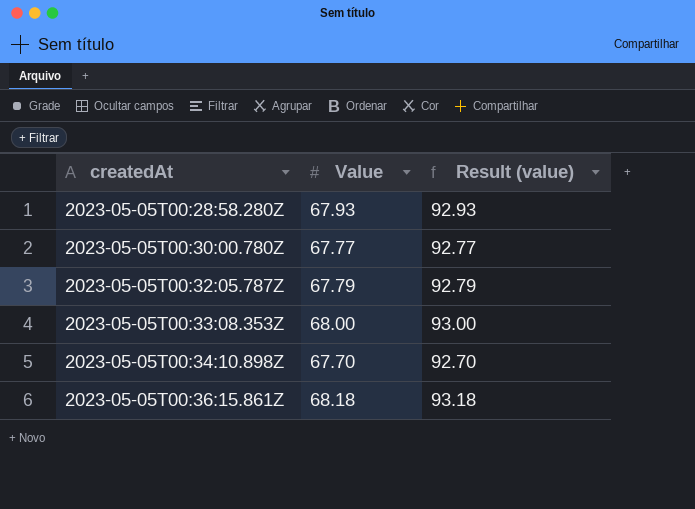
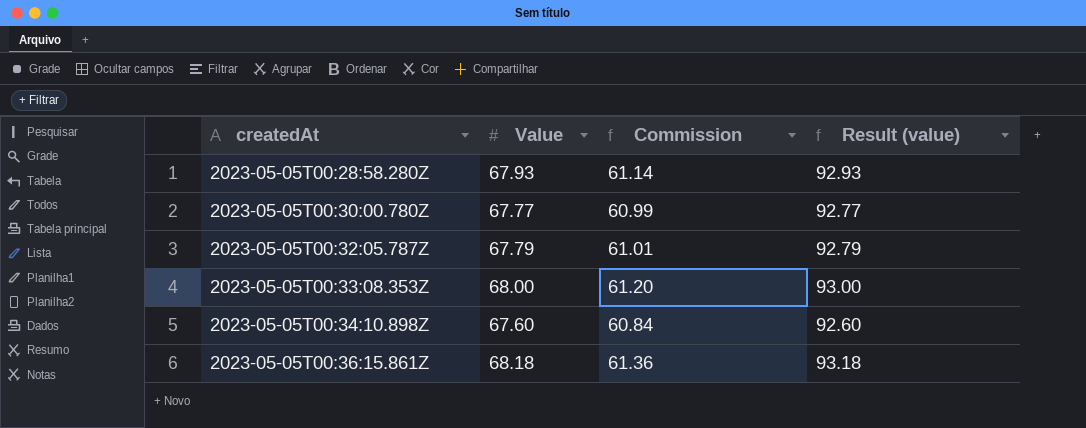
column Commission | formula: none -> [Value] * 0.9
2023-05-05T00:34:10.898Z | Value: 67.70 -> 67.60
2023-05-05T00:34:10.898Z | Result (value): 92.70 -> 92.60

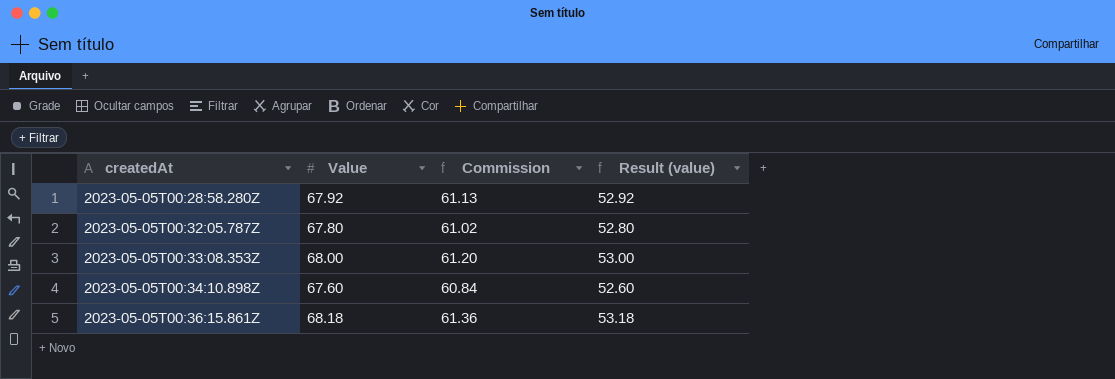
column Result (value) | formula: [Value] + 25 -> [Value] - 15
row 2023-05-05T00:30:00.780Z: 67.77 | 60.99 | 92.77 -> none
2023-05-05T00:28:58.280Z | Value: 67.93 -> 67.92
2023-05-05T00:28:58.280Z | Commission: 61.14 -> 61.13
2023-05-05T00:32:05.787Z | Value: 67.79 -> 67.80
2023-05-05T00:32:05.787Z | Commission: 61.01 -> 61.02

